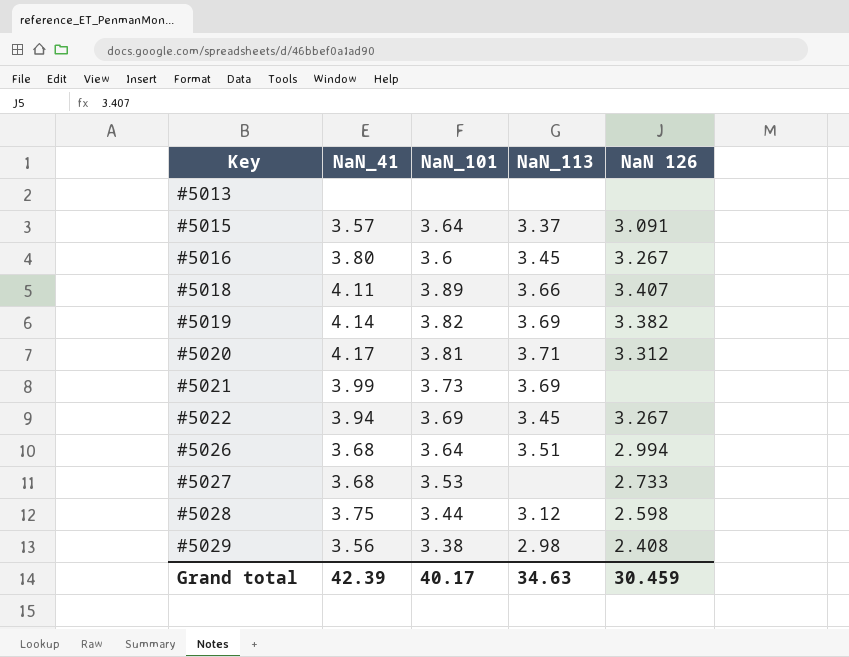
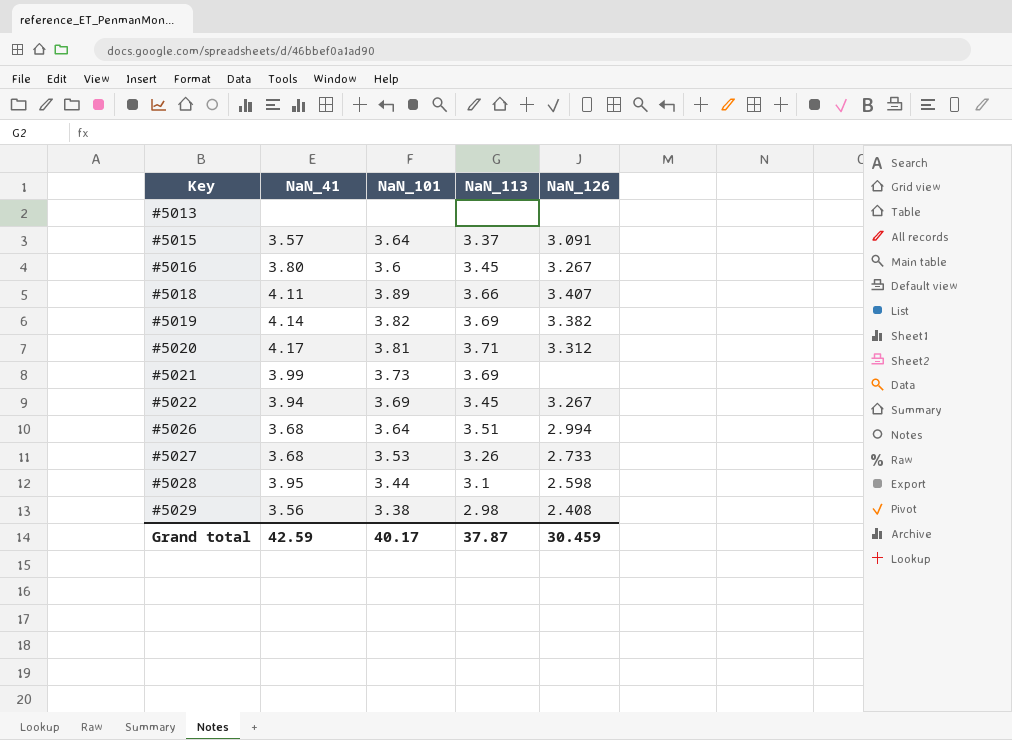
column name: NaN 126 -> NaN_126
#5027 | NaN_113: none -> 3.26
#5028 | NaN_41: 3.75 -> 3.95
#5028 | NaN_113: 3.12 -> 3.1
Grand total | NaN_41: 42.39 -> 42.59
Grand total | NaN_113: 34.63 -> 37.87

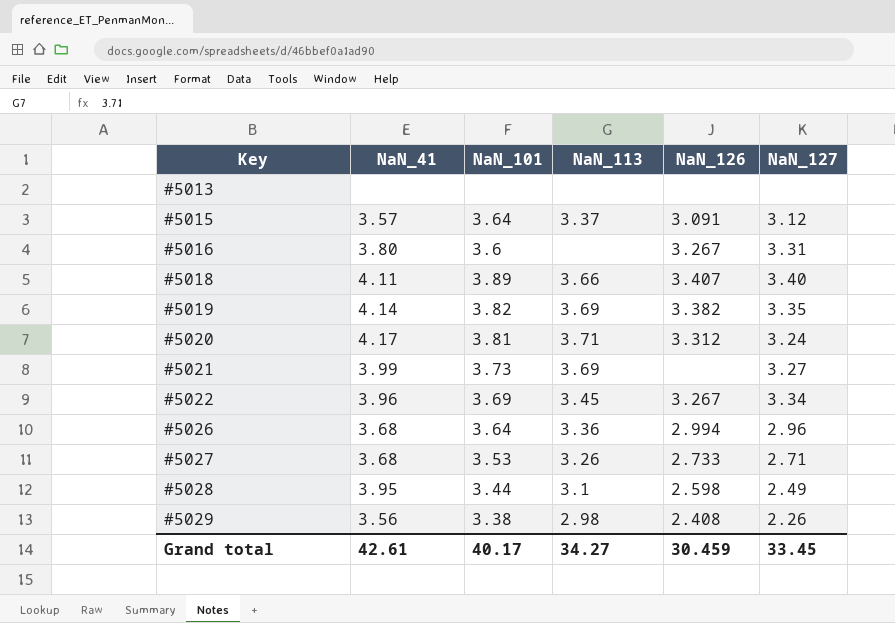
column NaN_127 | position: none -> 6
#5016 | NaN_113: 3.45 -> none
#5022 | NaN_41: 3.94 -> 3.96
#5026 | NaN_113: 3.51 -> 3.36
Grand total | NaN_41: 42.59 -> 42.61
Grand total | NaN_113: 37.87 -> 34.27

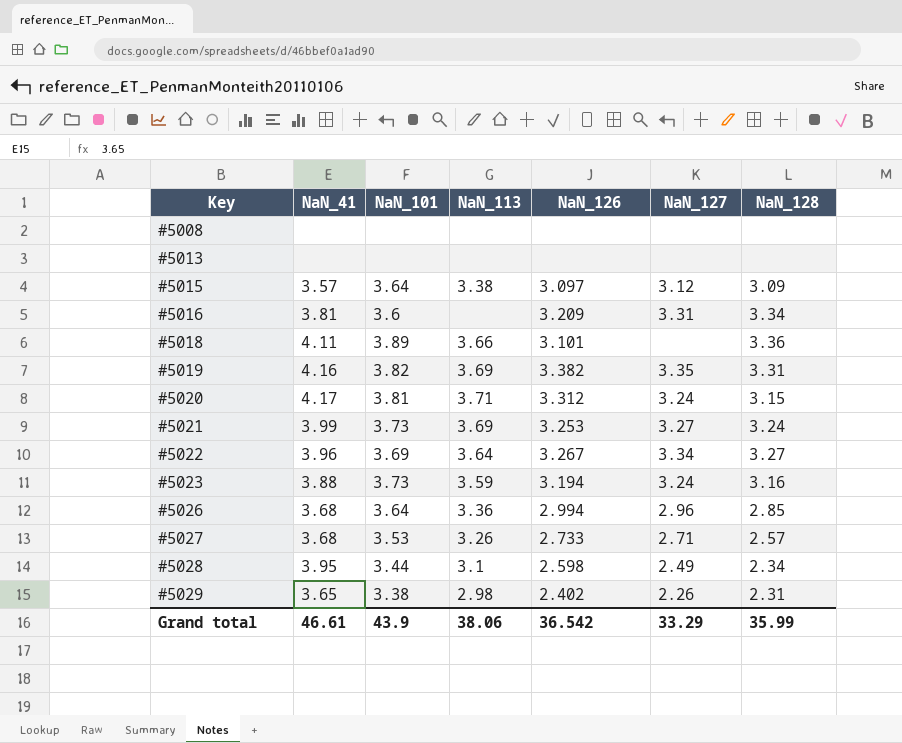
column NaN_128 | position: none -> 7
row #5008: none -> none | none | none | none | none | none
#5015 | NaN_113: 3.37 -> 3.38
#5015 | NaN_126: 3.091 -> 3.097
#5016 | NaN_41: 3.80 -> 3.81
#5016 | NaN_126: 3.267 -> 3.209
#5018 | NaN_126: 3.407 -> 3.101
#5018 | NaN_127: 3.40 -> none
#5019 | NaN_41: 4.14 -> 4.16
#5021 | NaN_126: none -> 3.253
#5022 | NaN_113: 3.45 -> 3.64
row #5023: none -> 3.88 | 3.73 | 3.59 | 3.194 | 3.24 | 3.16
#5029 | NaN_41: 3.56 -> 3.65
#5029 | NaN_126: 2.408 -> 2.402
Grand total | NaN_41: 42.61 -> 46.61
Grand total | NaN_101: 40.17 -> 43.9
Grand total | NaN_113: 34.27 -> 38.06
Grand total | NaN_126: 30.459 -> 36.542
Grand total | NaN_127: 33.45 -> 33.29

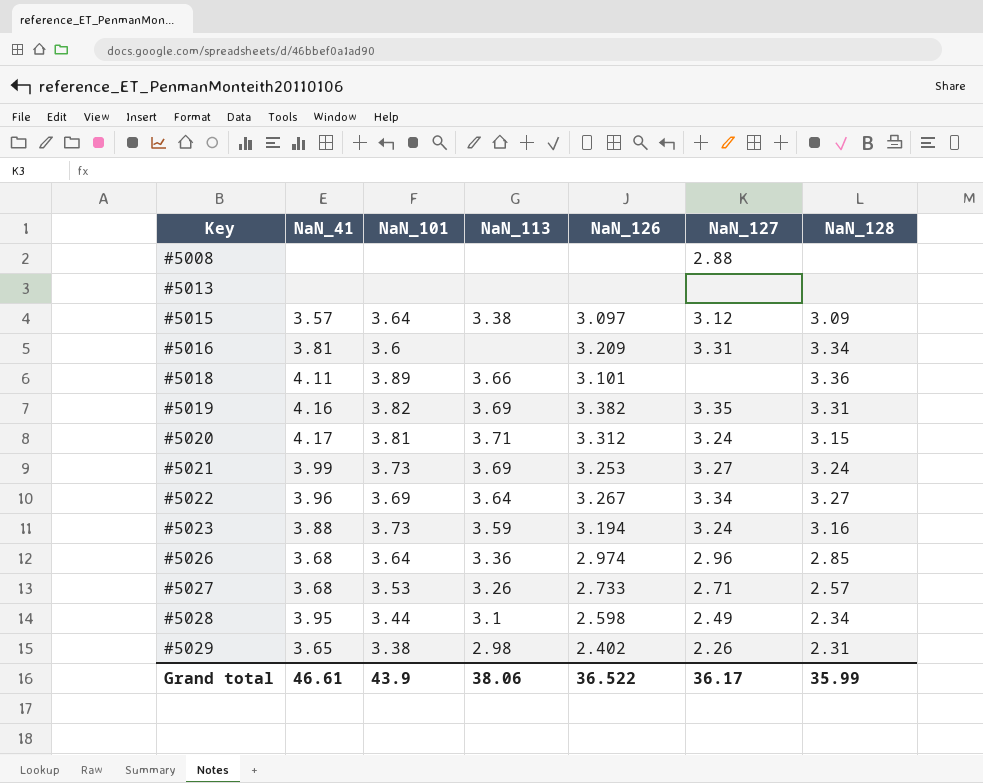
#5008 | NaN_127: none -> 2.88
#5026 | NaN_126: 2.994 -> 2.974
Grand total | NaN_126: 36.542 -> 36.522
Grand total | NaN_127: 33.29 -> 36.17

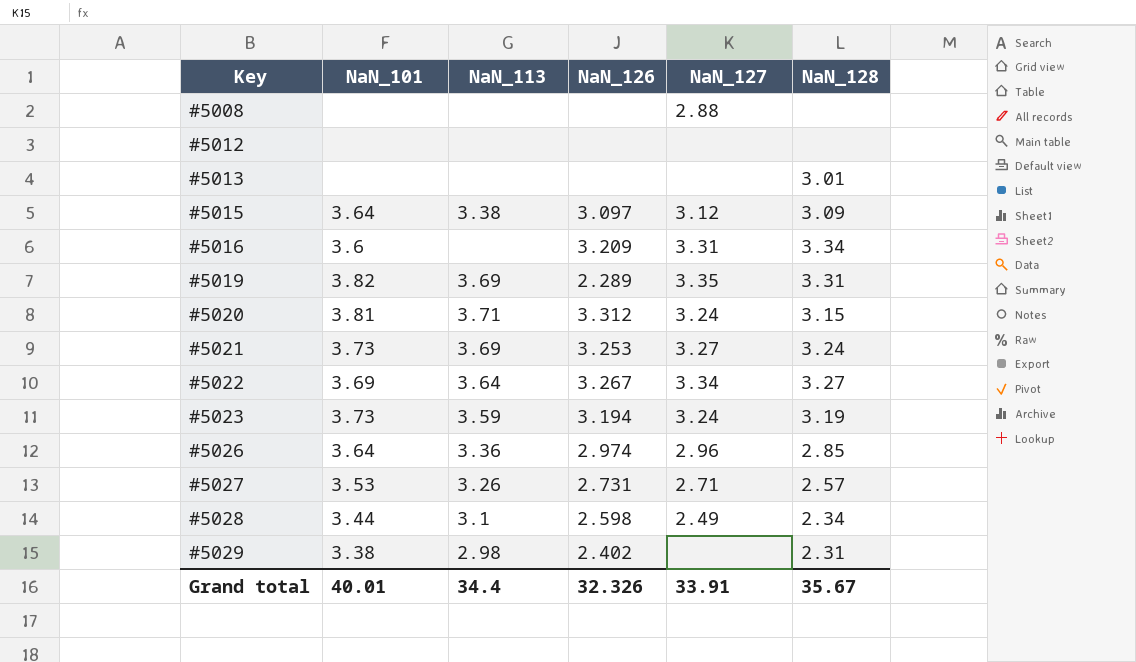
column NaN_41 | position: 2 -> none
row #5018: 4.11 | 3.89 | 3.66 | 3.101 | none | 3.36 -> none
row #5012: none -> none | none | none | none | none
#5013 | NaN_128: none -> 3.01
#5019 | NaN_126: 3.382 -> 2.289
#5023 | NaN_128: 3.16 -> 3.19
#5027 | NaN_126: 2.733 -> 2.731
#5029 | NaN_127: 2.26 -> none
Grand total | NaN_101: 43.9 -> 40.01
Grand total | NaN_113: 38.06 -> 34.4
Grand total | NaN_126: 36.522 -> 32.326
Grand total | NaN_127: 36.17 -> 33.91
Grand total | NaN_128: 35.99 -> 35.67

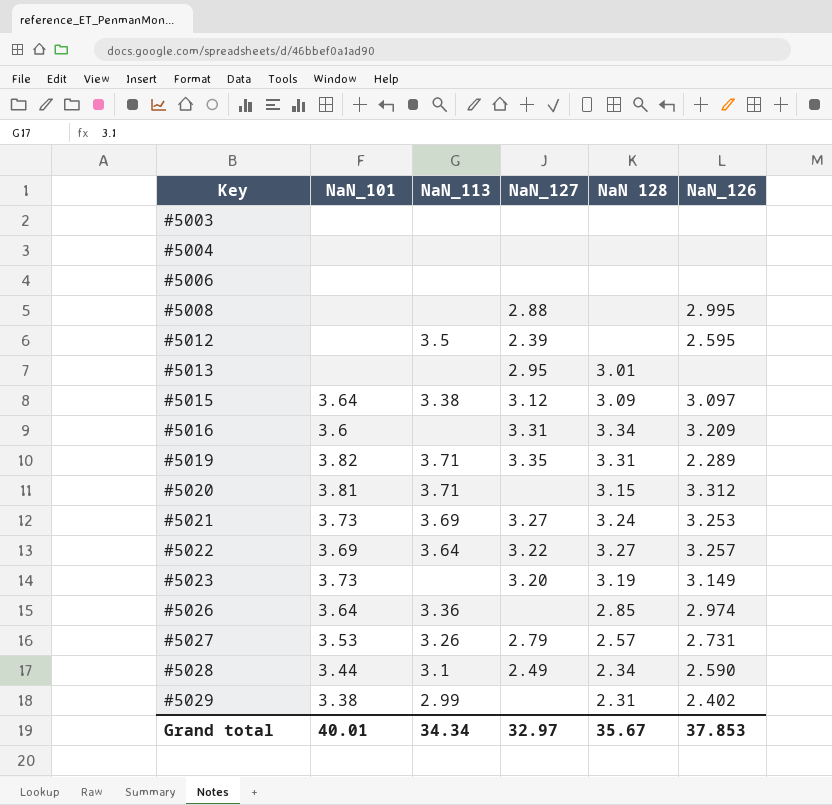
column name: NaN_128 -> NaN 128
column NaN_126 | position: 4 -> 6
row #5003: none -> none | none | none | none | none
row #5004: none -> none | none | none | none | none
row #5006: none -> none | none | none | none | none
#5008 | NaN_126: none -> 2.995
#5012 | NaN_113: none -> 3.5
#5012 | NaN_127: none -> 2.39
#5012 | NaN_126: none -> 2.595
#5013 | NaN_127: none -> 2.95
#5019 | NaN_113: 3.69 -> 3.71
#5020 | NaN_127: 3.24 -> none
#5022 | NaN_127: 3.34 -> 3.22
#5022 | NaN_126: 3.267 -> 3.257
#5023 | NaN_113: 3.59 -> none
#5023 | NaN_127: 3.24 -> 3.20
#5023 | NaN_126: 3.194 -> 3.149
#5026 | NaN_127: 2.96 -> none
#5027 | NaN_127: 2.71 -> 2.79
#5028 | NaN_126: 2.598 -> 2.590
#5029 | NaN_113: 2.98 -> 2.99
Grand total | NaN_113: 34.4 -> 34.34
Grand total | NaN_127: 33.91 -> 32.97
Grand total | NaN_126: 32.326 -> 37.853

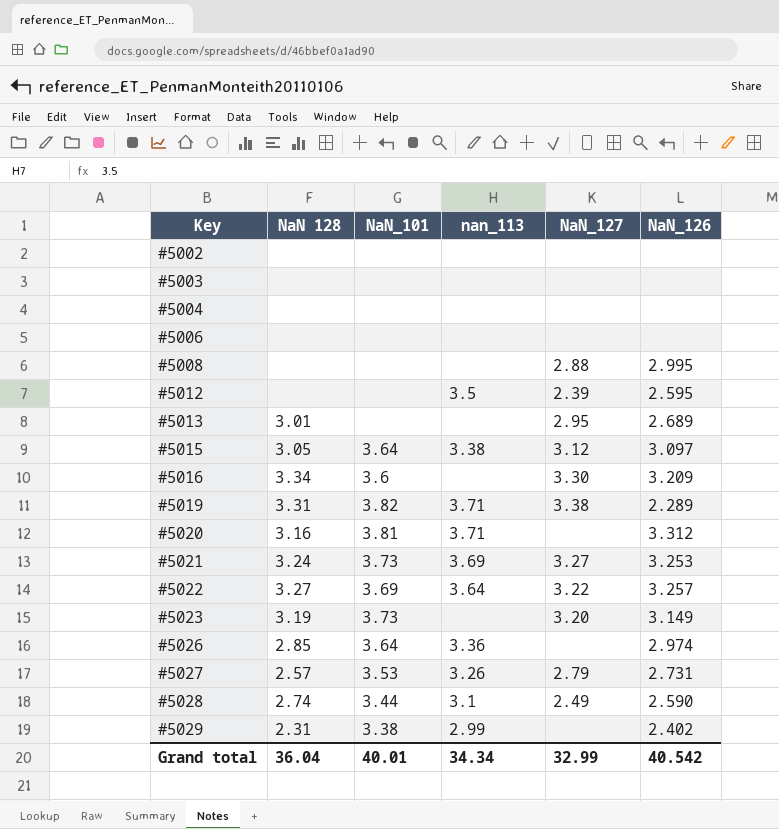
column NaN 128 | position: 5 -> 2
column name: NaN_113 -> nan_113
row #5002: none -> none | none | none | none | none
#5013 | NaN_126: none -> 2.689
#5015 | NaN 128: 3.09 -> 3.05
#5016 | NaN_127: 3.31 -> 3.30
#5019 | NaN_127: 3.35 -> 3.38
#5020 | NaN 128: 3.15 -> 3.16
#5028 | NaN 128: 2.34 -> 2.74
Grand total | NaN 128: 35.67 -> 36.04
Grand total | NaN_127: 32.97 -> 32.99
Grand total | NaN_126: 37.853 -> 40.542

